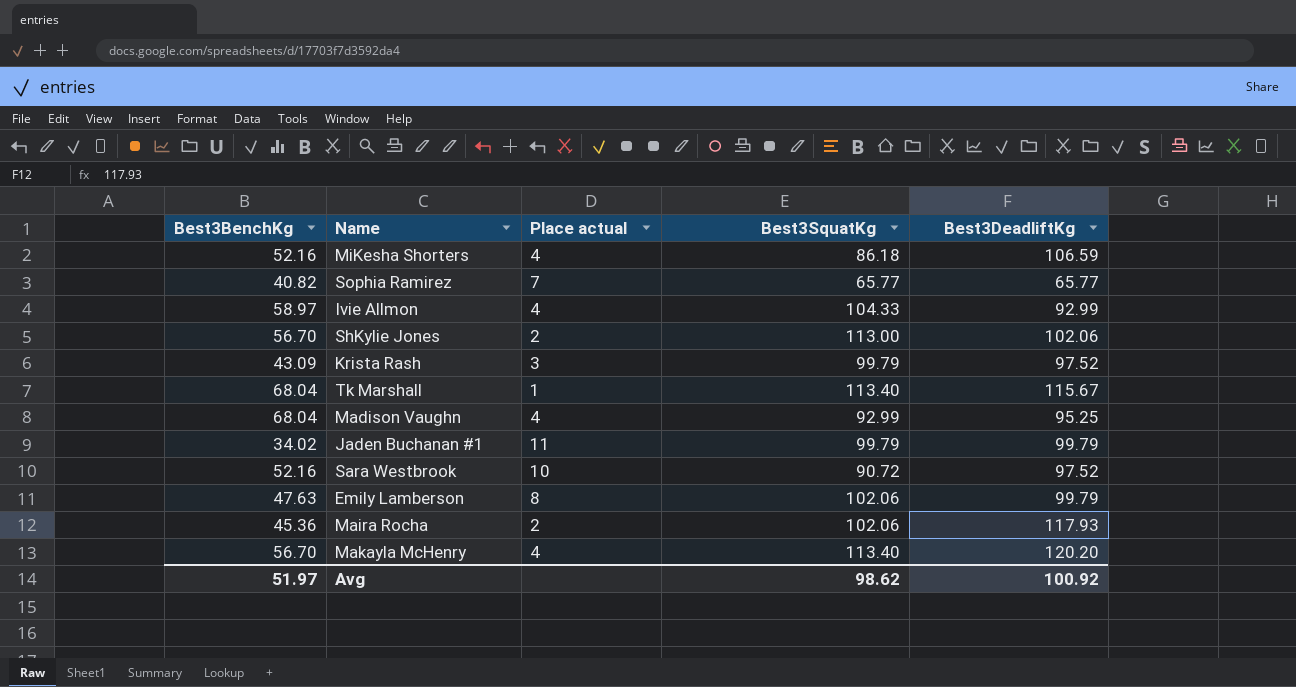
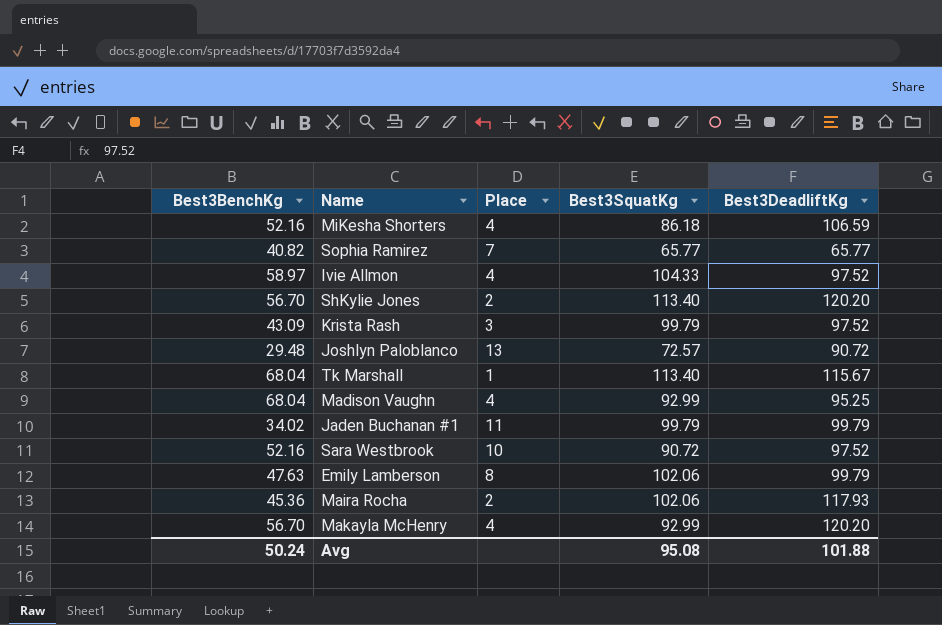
column name: Place actual -> Place
Ivie Allmon | Best3DeadliftKg: 92.99 -> 97.52
ShKylie Jones | Best3SquatKg: 113.00 -> 113.40
ShKylie Jones | Best3DeadliftKg: 102.06 -> 120.20
row Joshlyn Paloblanco: none -> 29.48 | 13 | 72.57 | 90.72
Makayla McHenry | Best3SquatKg: 113.40 -> 92.99
Avg | Best3BenchKg: 51.97 -> 50.24
Avg | Best3SquatKg: 98.62 -> 95.08
Avg | Best3DeadliftKg: 100.92 -> 101.88

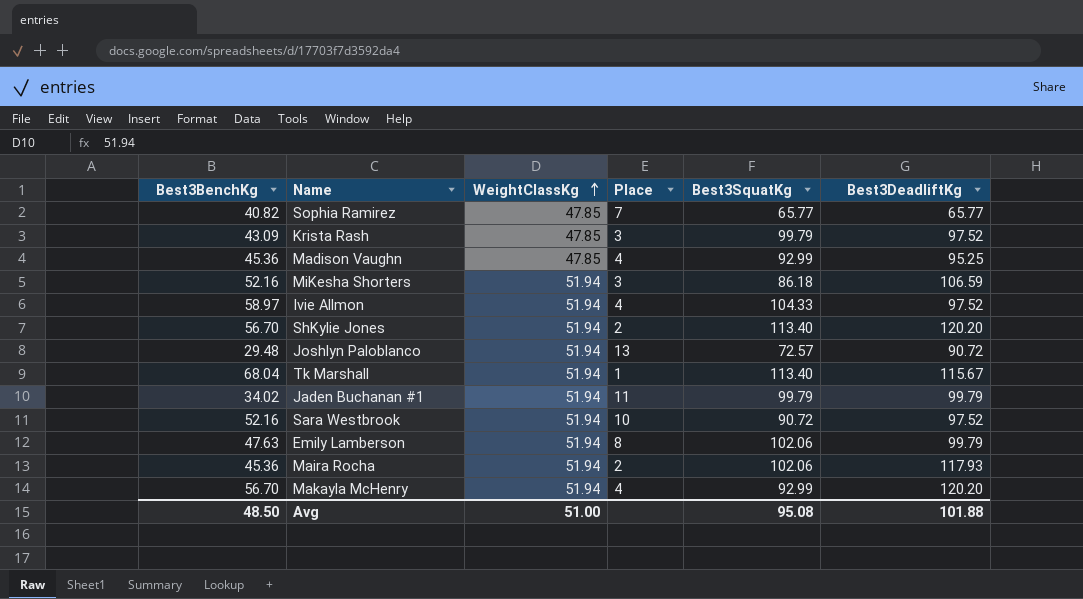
row order: none -> WeightClassKg ascending
column WeightClassKg | position: none -> 3
Madison Vaughn | Best3BenchKg: 68.04 -> 45.36
MiKesha Shorters | Place: 4 -> 3
Avg | Best3BenchKg: 50.24 -> 48.50

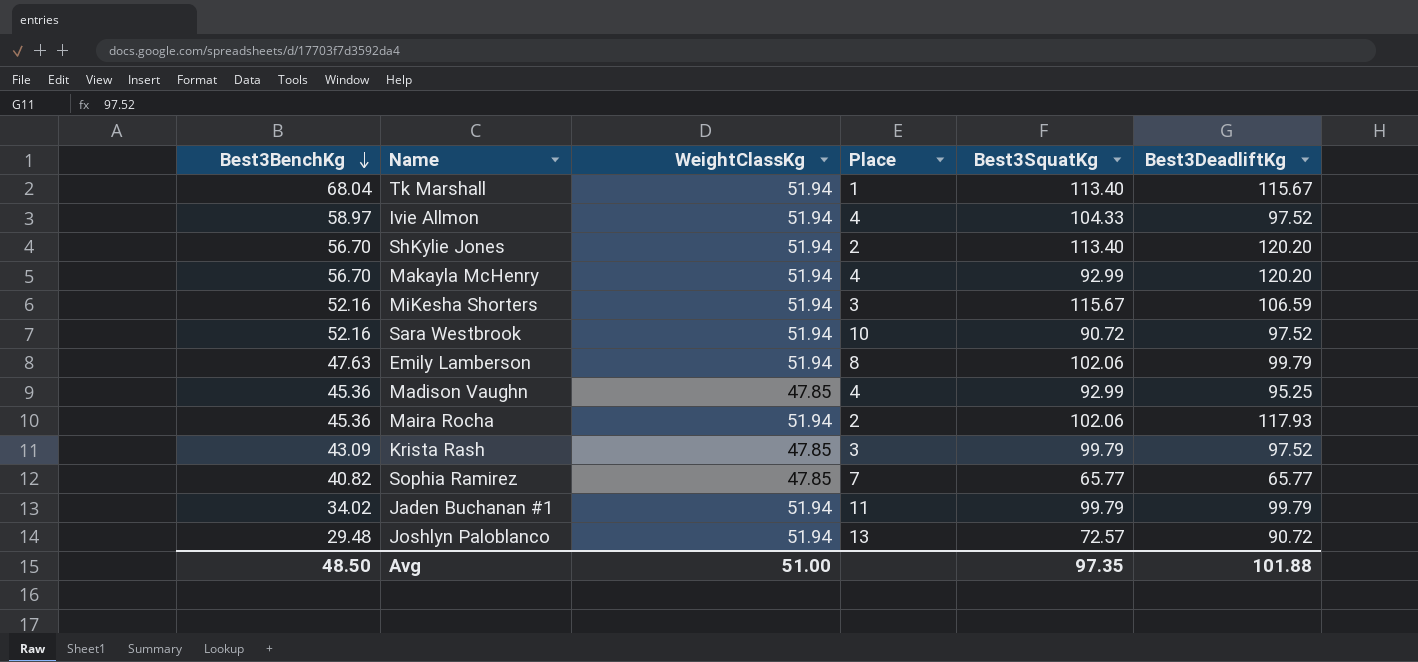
row order: WeightClassKg ascending -> Best3BenchKg descending
MiKesha Shorters | Best3SquatKg: 86.18 -> 115.67
Avg | Best3SquatKg: 95.08 -> 97.35

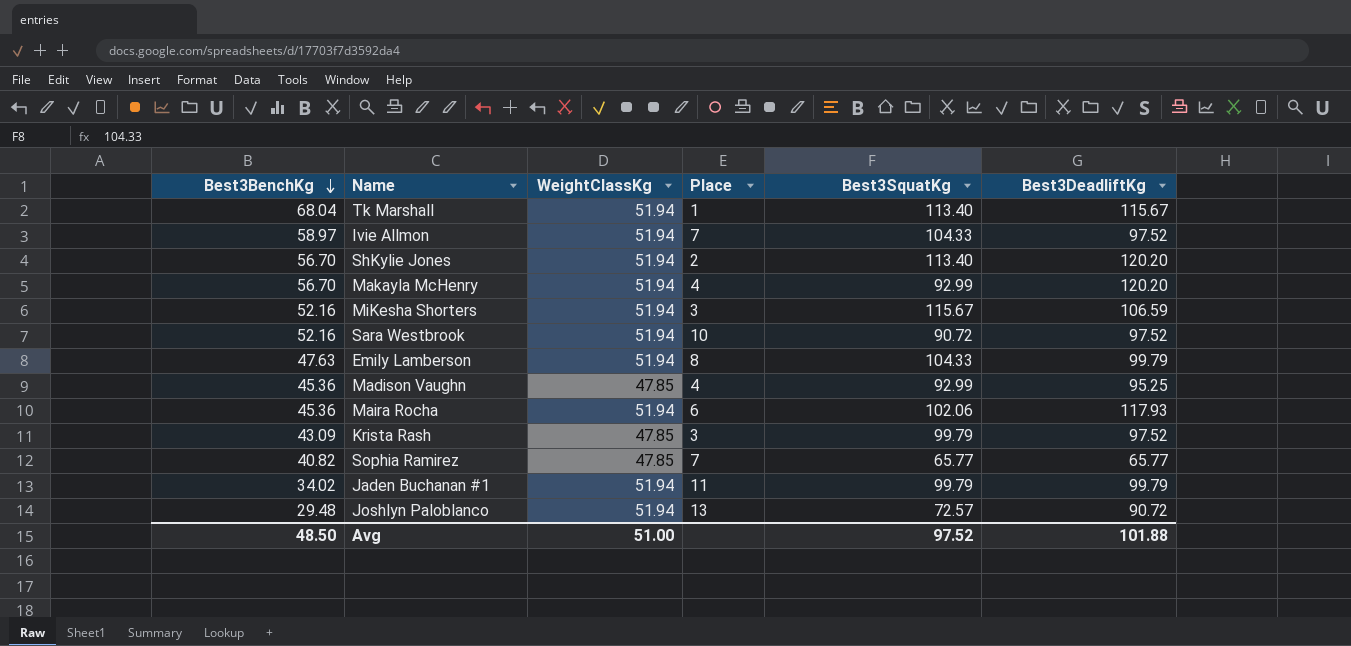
Ivie Allmon | Place: 4 -> 7
Emily Lamberson | Best3SquatKg: 102.06 -> 104.33
Maira Rocha | Place: 2 -> 6
Avg | Best3SquatKg: 97.35 -> 97.52

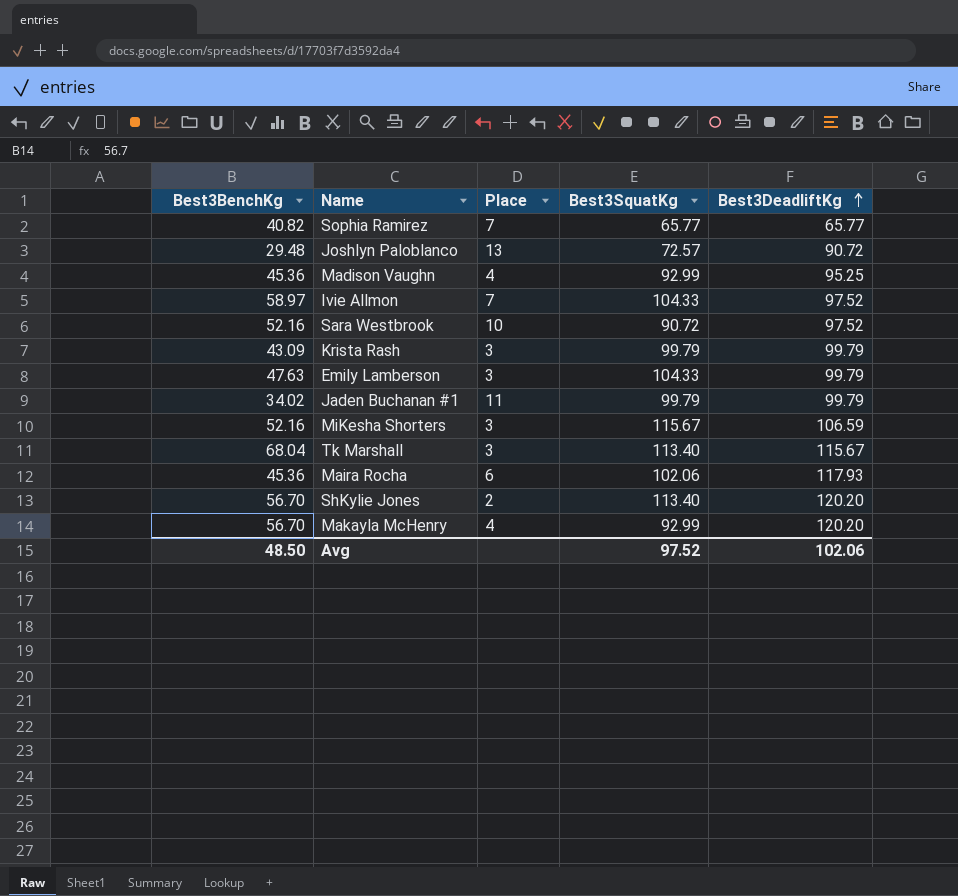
row order: Best3BenchKg descending -> Best3DeadliftKg ascending
column WeightClassKg | position: 3 -> none
Krista Rash | Best3DeadliftKg: 97.52 -> 99.79
Emily Lamberson | Place: 8 -> 3
Tk Marshall | Place: 1 -> 3
Avg | Best3DeadliftKg: 101.88 -> 102.06

